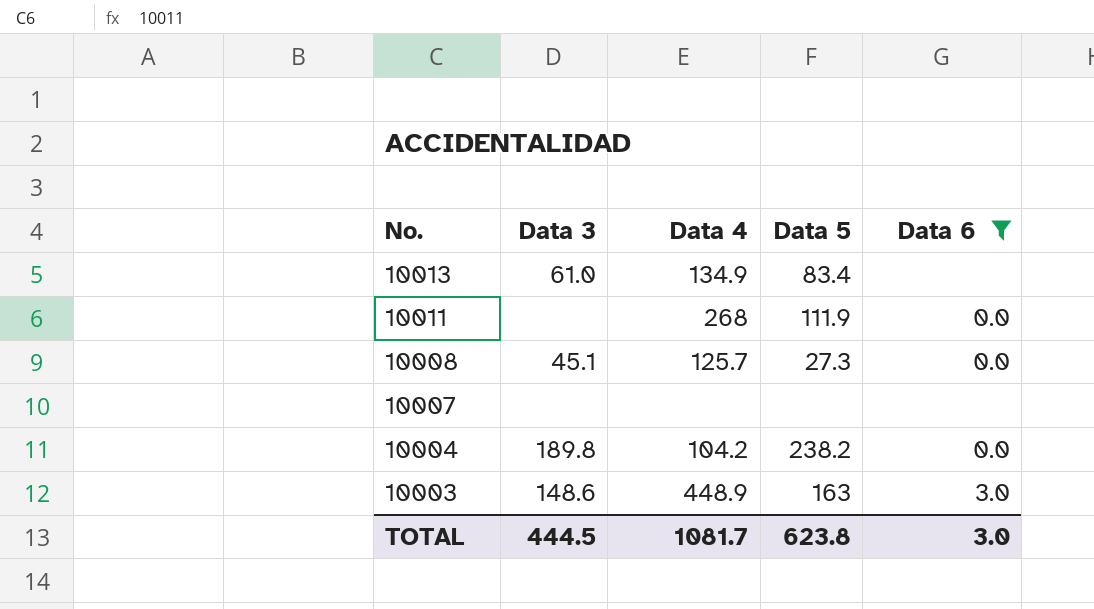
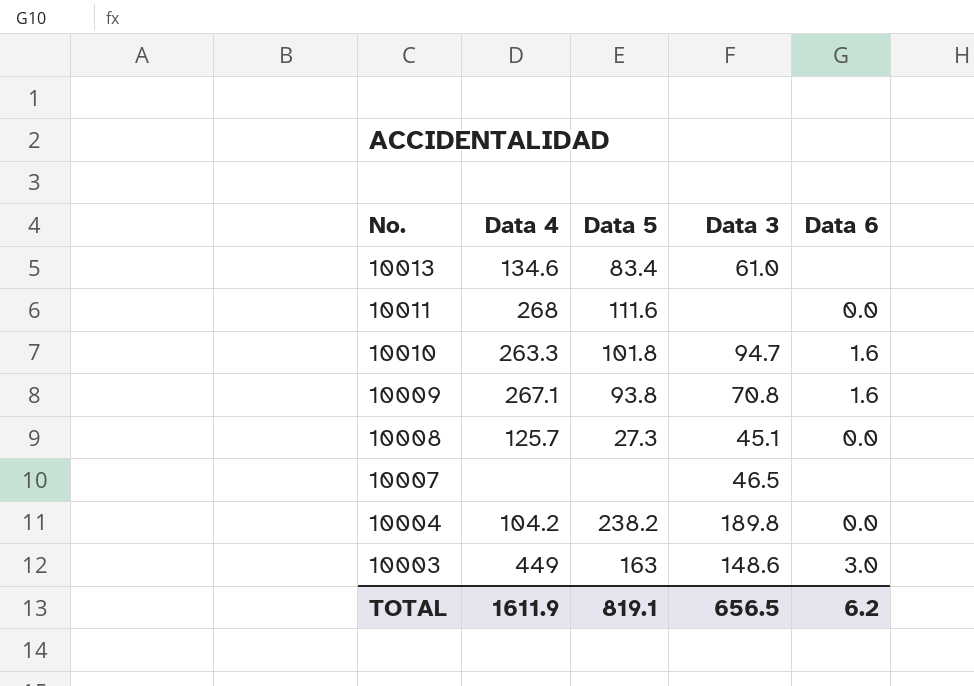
filter: Data 6 != 1.6 -> none
column Data 3 | position: 2 -> 4
10013 | Data 4: 134.9 -> 134.6
10011 | Data 5: 111.9 -> 111.6
10007 | Data 3: none -> 46.5
10003 | Data 4: 448.9 -> 449
TOTAL | Data 4: 1081.7 -> 1611.9
TOTAL | Data 5: 623.8 -> 819.1
TOTAL | Data 3: 444.5 -> 656.5
TOTAL | Data 6: 3.0 -> 6.2

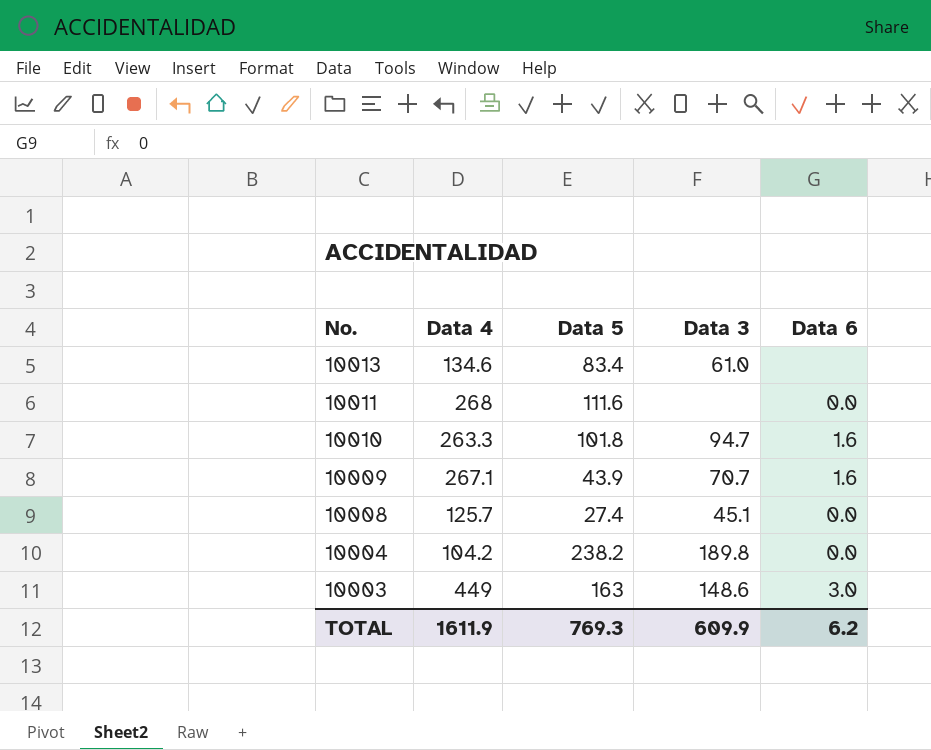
row 10007: none | none | 46.5 | none -> none
10009 | Data 5: 93.8 -> 43.9
10009 | Data 3: 70.8 -> 70.7
10008 | Data 5: 27.3 -> 27.4
TOTAL | Data 5: 819.1 -> 769.3
TOTAL | Data 3: 656.5 -> 609.9

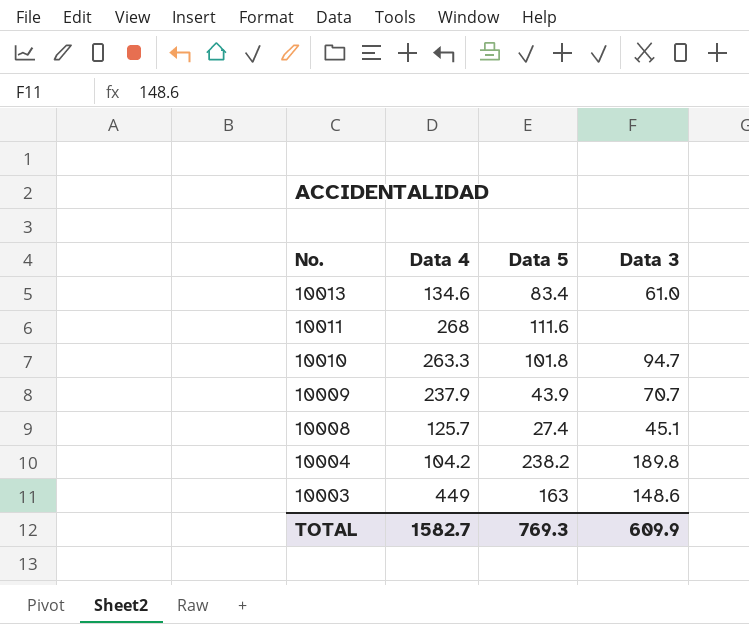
column Data 6 | position: 5 -> none
10009 | Data 4: 267.1 -> 237.9
TOTAL | Data 4: 1611.9 -> 1582.7

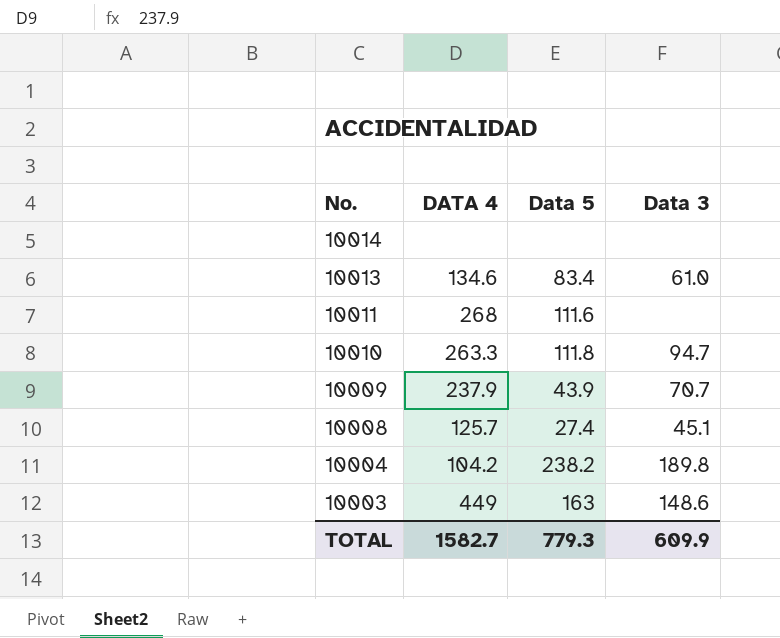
column name: Data 4 -> DATA 4
row 10014: none -> none | none | none
10010 | Data 5: 101.8 -> 111.8
TOTAL | Data 5: 769.3 -> 779.3

